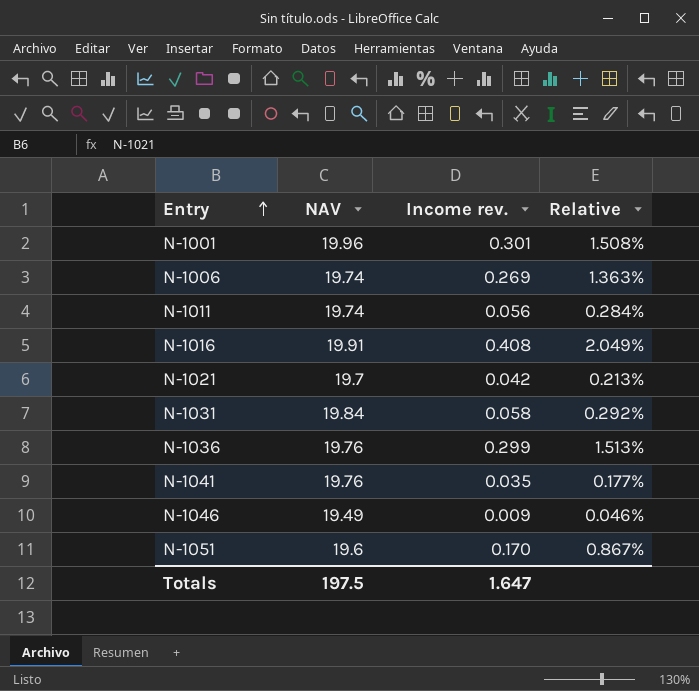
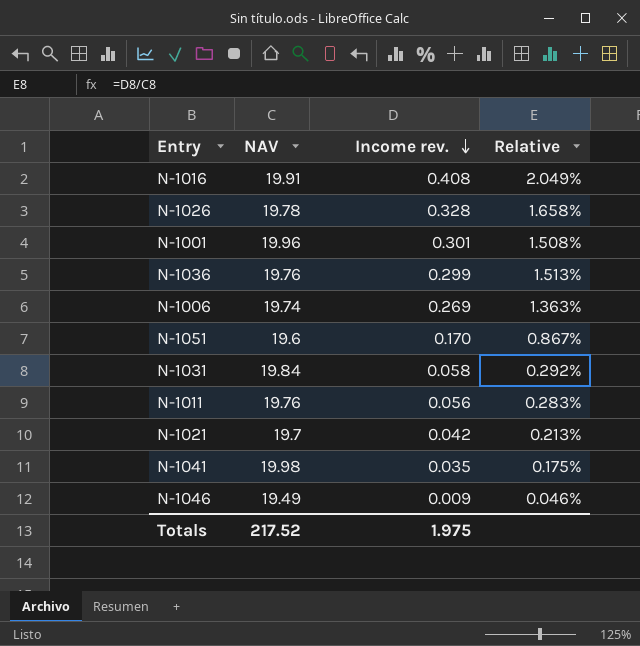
row order: Entry ascending -> Income rev. descending
row N-1026: none -> 19.78 | 0.328 | 1.658%
N-1011 | NAV: 19.74 -> 19.76
N-1011 | Relative: 0.284% -> 0.283%
N-1041 | NAV: 19.76 -> 19.98
N-1041 | Relative: 0.177% -> 0.175%
Totals | NAV: 197.5 -> 217.52
Totals | Income rev.: 1.647 -> 1.975

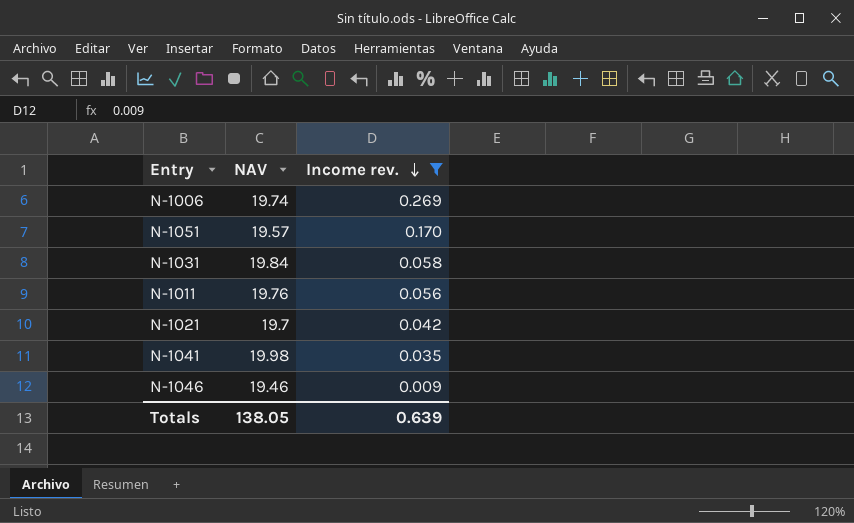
filter: none -> Income rev. <= 0.269
column Relative | formula: [Income rev.] / [NAV] -> none
N-1051 | NAV: 19.6 -> 19.57
N-1046 | NAV: 19.49 -> 19.46
Totals | NAV: 217.52 -> 138.05
Totals | Income rev.: 1.975 -> 0.639

